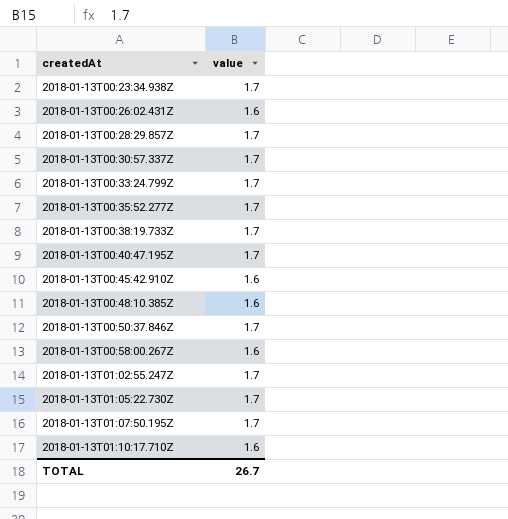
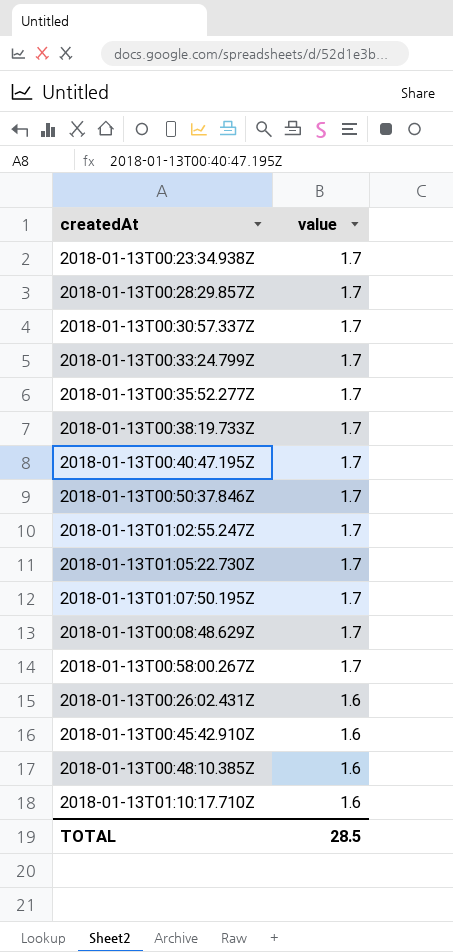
row order: createdAt ascending -> value descending
row 2018-01-13T00:08:48.629Z: none -> 1.7
2018-01-13T00:58:00.267Z | value: 1.6 -> 1.7
TOTAL | value: 26.7 -> 28.5

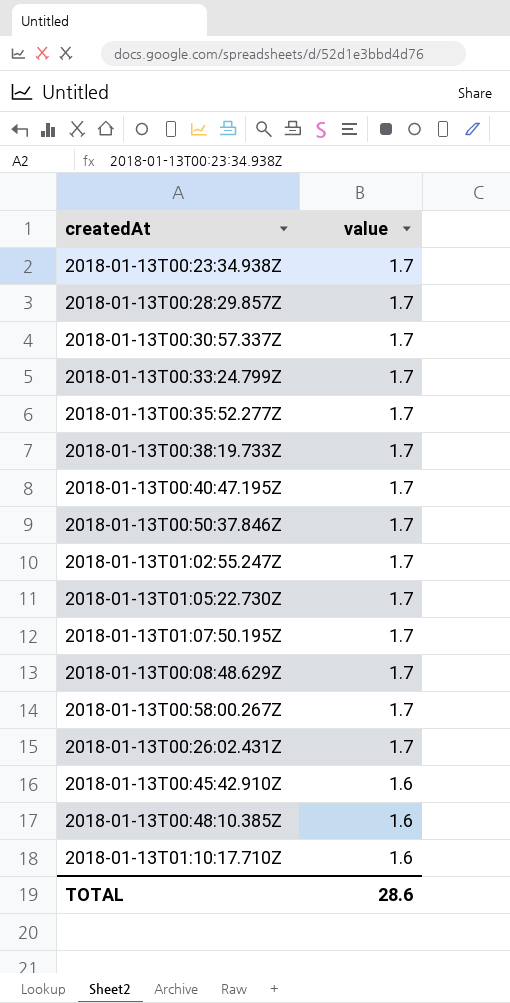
2018-01-13T00:26:02.431Z | value: 1.6 -> 1.7
TOTAL | value: 28.5 -> 28.6

